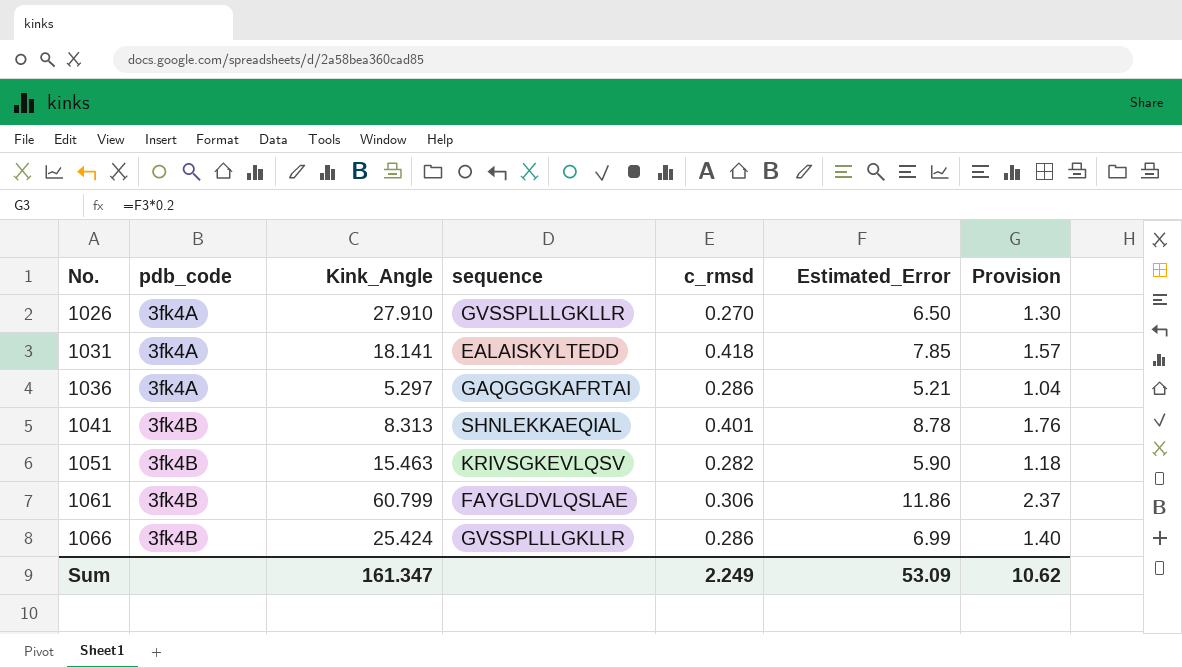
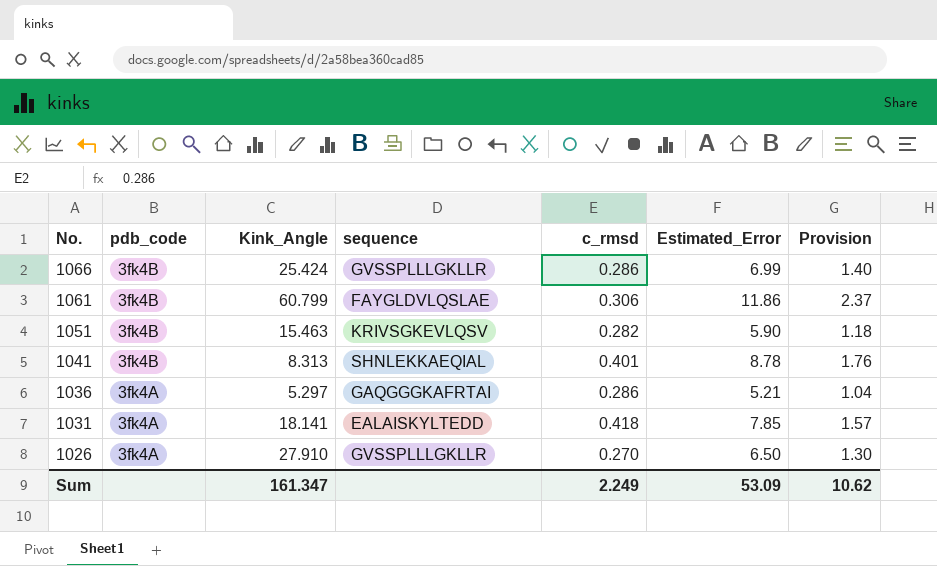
row order: No. ascending -> No. descending

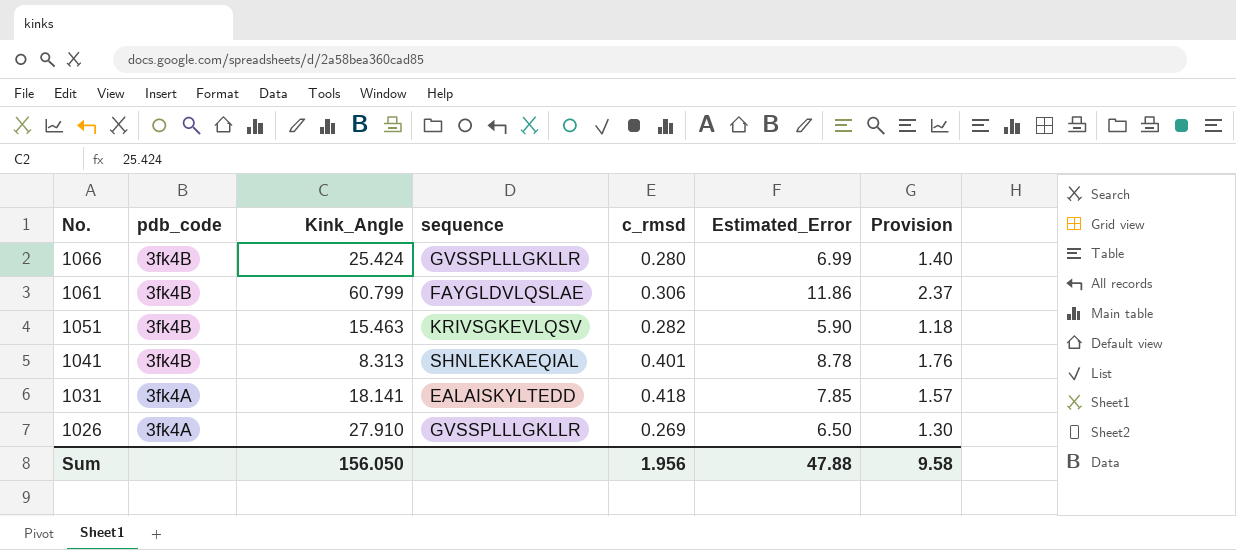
row 1036: 3fk4A | 5.297 | GAQGGGKAFRTAI | 0.286 | 5.21 | 1.04 -> none
1066 | c_rmsd: 0.286 -> 0.280
1026 | c_rmsd: 0.270 -> 0.269
Sum | Kink_Angle: 161.347 -> 156.050
Sum | c_rmsd: 2.249 -> 1.956
Sum | Estimated_Error: 53.09 -> 47.88
Sum | Provision: 10.62 -> 9.58

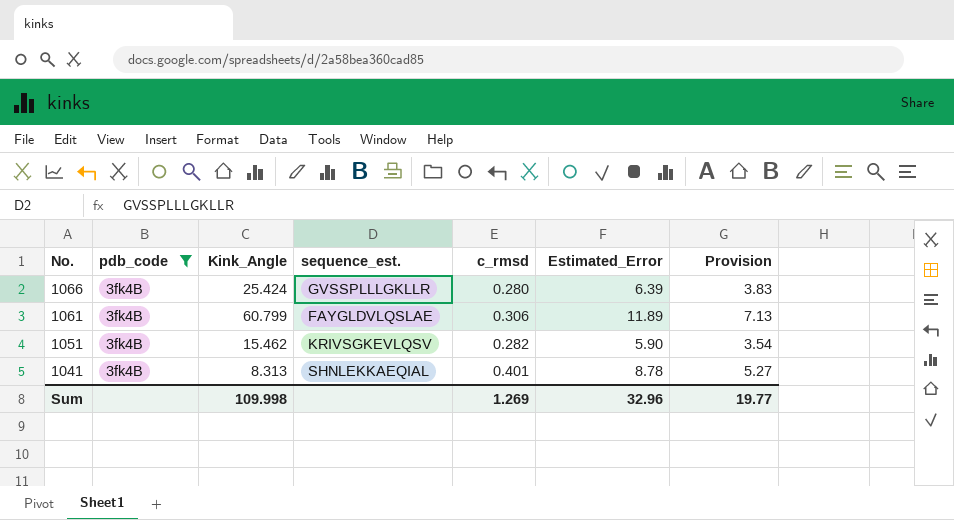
filter: none -> pdb_code = 3fk4B
column name: sequence -> sequence_est.
column Provision | formula: [Estimated_Error] * 0.2 -> [Estimated_Error] * 0.6
1066 | Estimated_Error: 6.99 -> 6.39
1061 | Estimated_Error: 11.86 -> 11.89
1051 | Kink_Angle: 15.463 -> 15.462
Sum | Kink_Angle: 156.050 -> 109.998
Sum | c_rmsd: 1.956 -> 1.269
Sum | Estimated_Error: 47.88 -> 32.96
Sum | Provision: 9.58 -> 19.77

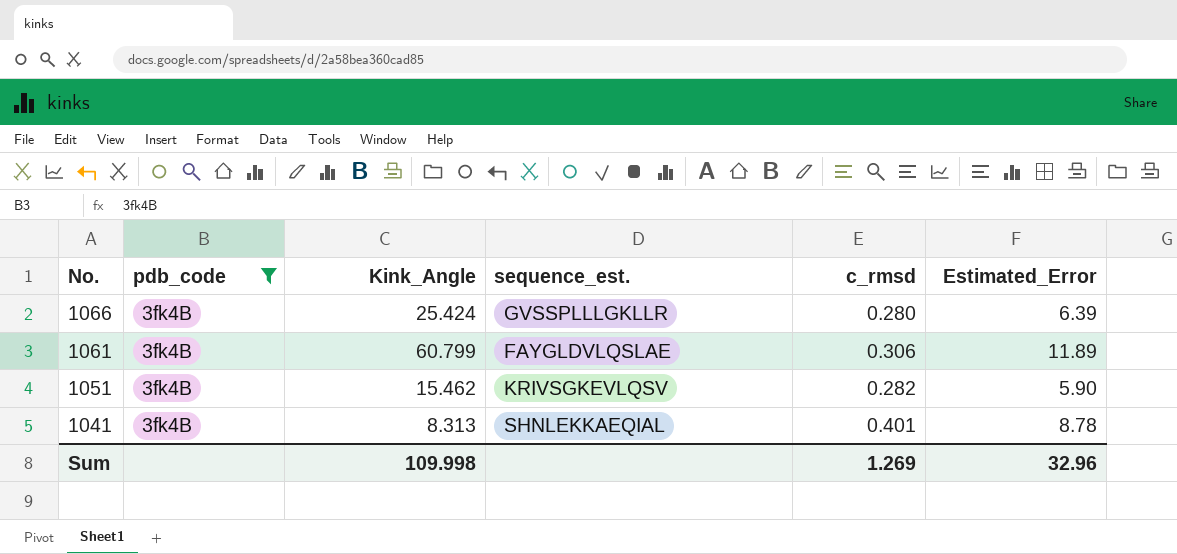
column Provision | formula: [Estimated_Error] * 0.6 -> none

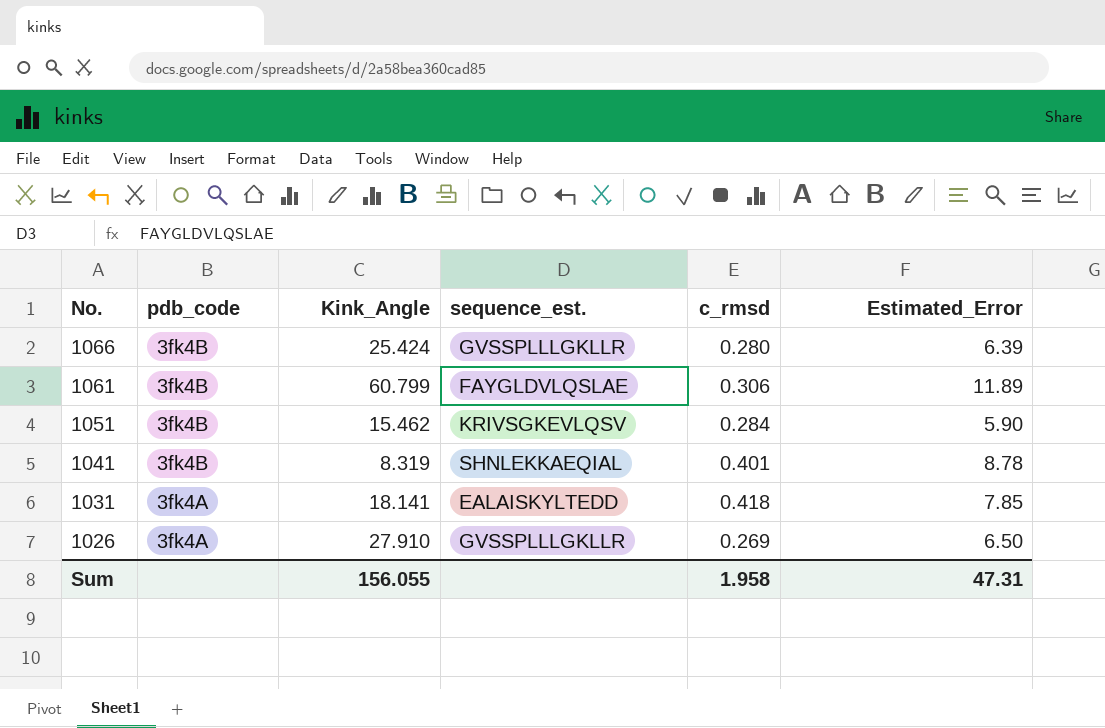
filter: pdb_code = 3fk4B -> none
1051 | c_rmsd: 0.282 -> 0.284
1041 | Kink_Angle: 8.313 -> 8.319
Sum | Kink_Angle: 109.998 -> 156.055
Sum | c_rmsd: 1.269 -> 1.958
Sum | Estimated_Error: 32.96 -> 47.31

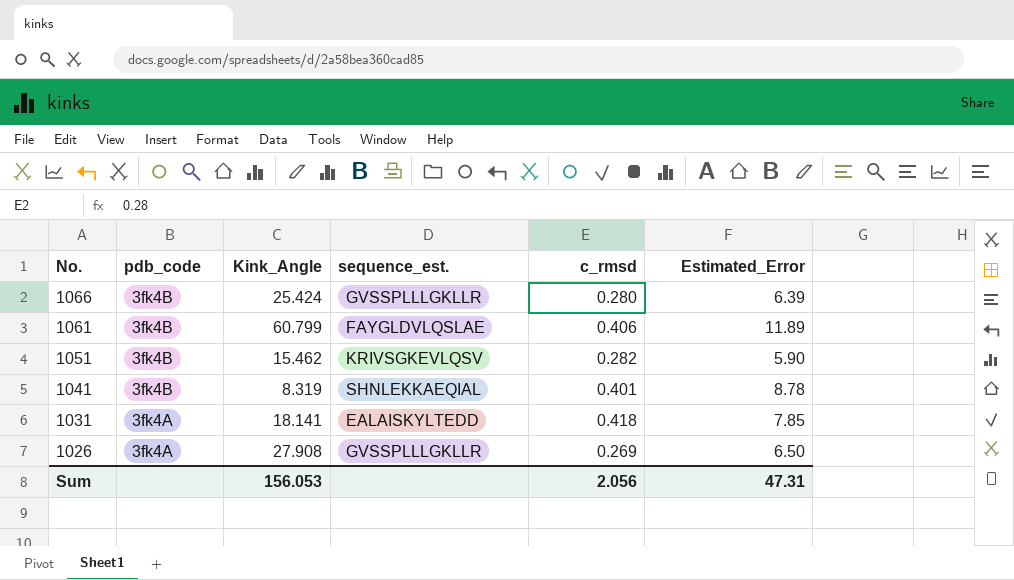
1061 | c_rmsd: 0.306 -> 0.406
1051 | c_rmsd: 0.284 -> 0.282
1026 | Kink_Angle: 27.910 -> 27.908
Sum | Kink_Angle: 156.055 -> 156.053
Sum | c_rmsd: 1.958 -> 2.056

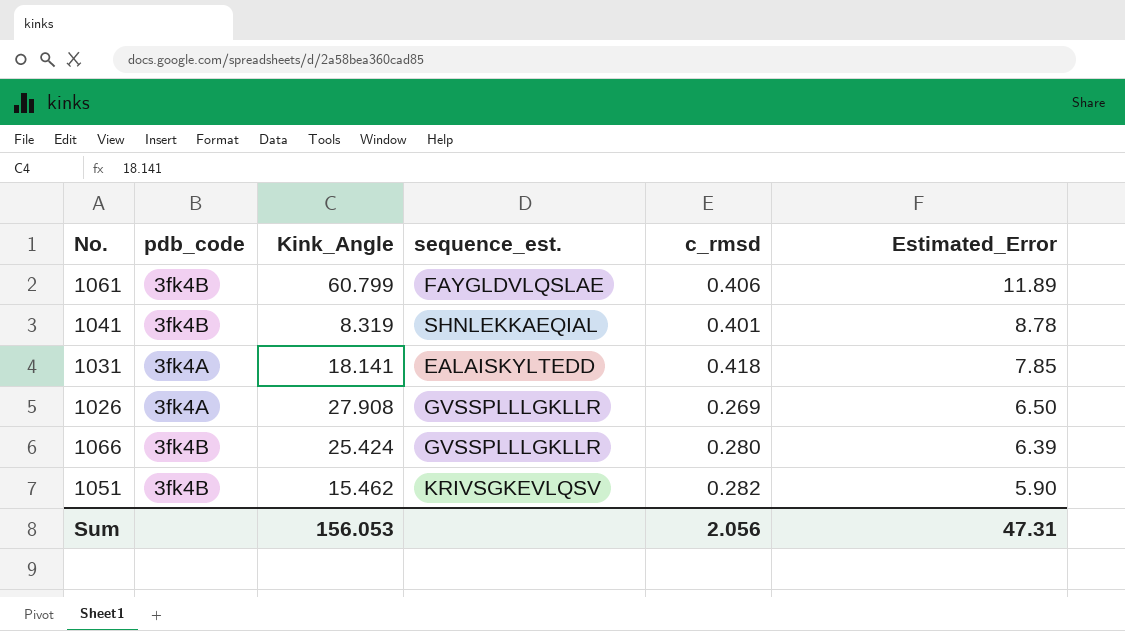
row order: No. descending -> Estimated_Error descending

